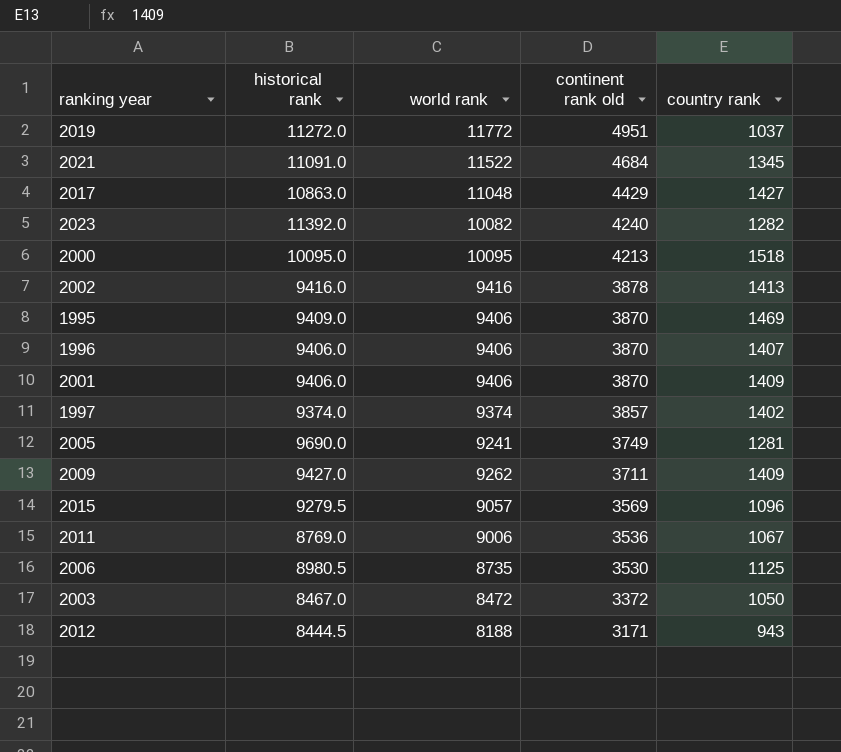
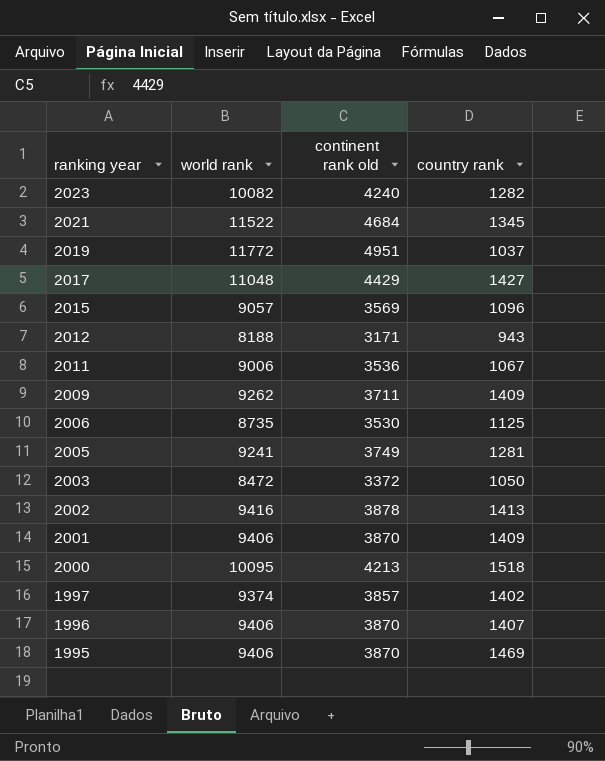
row order: continent rank old descending -> ranking year descending
column historical rank | position: 2 -> none

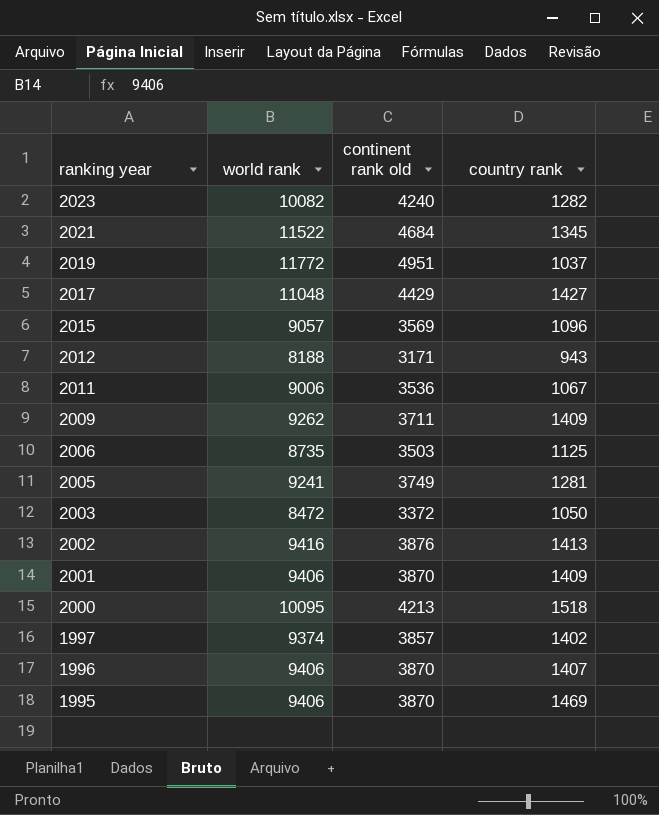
2006 | continent rank old: 3530 -> 3503
2002 | continent rank old: 3878 -> 3876

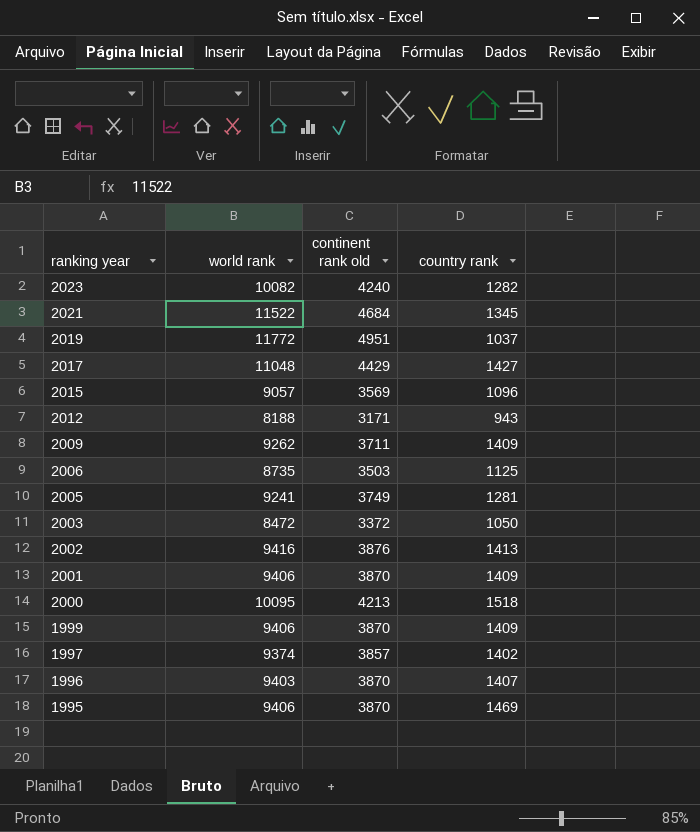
row 2011: 9006 | 3536 | 1067 -> none
row 1999: none -> 9406 | 3870 | 1409
1996 | world rank: 9406 -> 9403

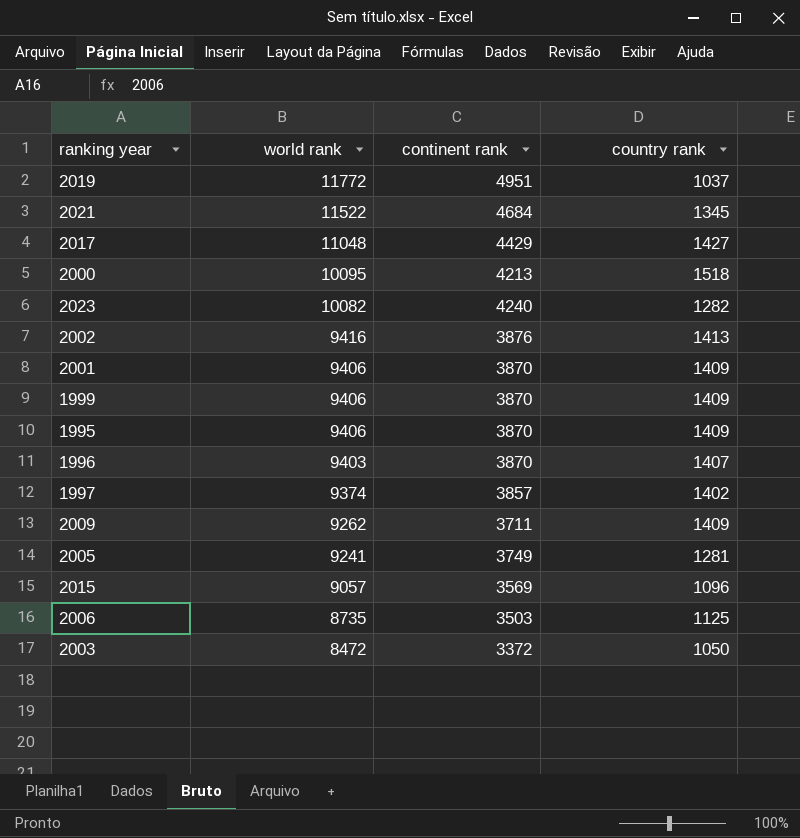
row order: ranking year descending -> world rank descending
column name: continent rank old -> continent rank
row 2012: 8188 | 3171 | 943 -> none
1995 | country rank: 1469 -> 1409

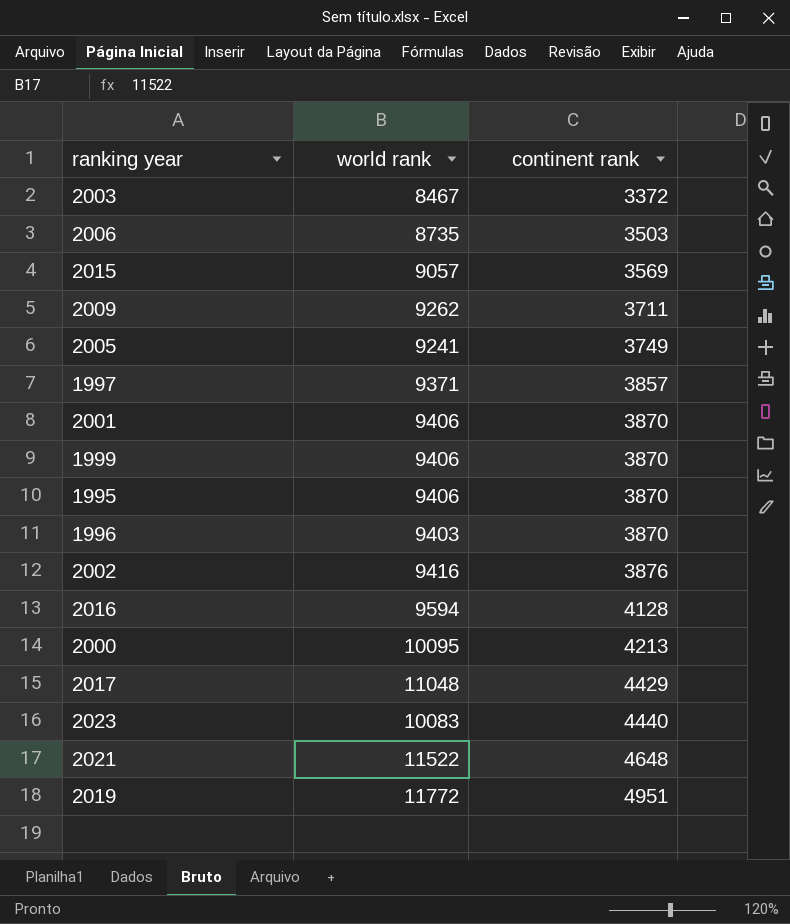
row order: world rank descending -> continent rank ascending
column country rank | position: 4 -> none
2003 | world rank: 8472 -> 8467
1997 | world rank: 9374 -> 9371
row 2016: none -> 9594 | 4128
2023 | world rank: 10082 -> 10083
2023 | continent rank: 4240 -> 4440
2021 | continent rank: 4684 -> 4648

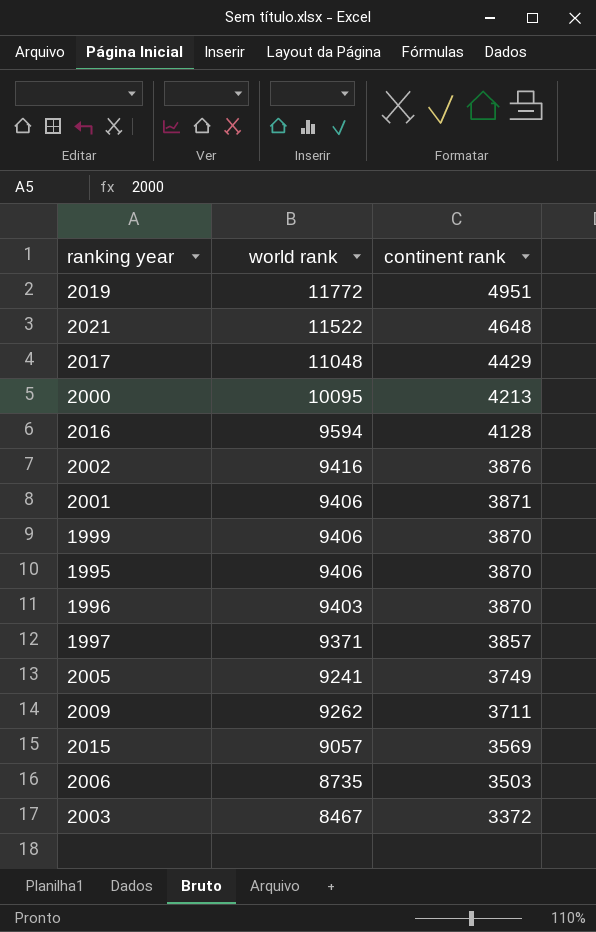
row order: continent rank ascending -> continent rank descending
row 2023: 10083 | 4440 -> none
2001 | continent rank: 3870 -> 3871

